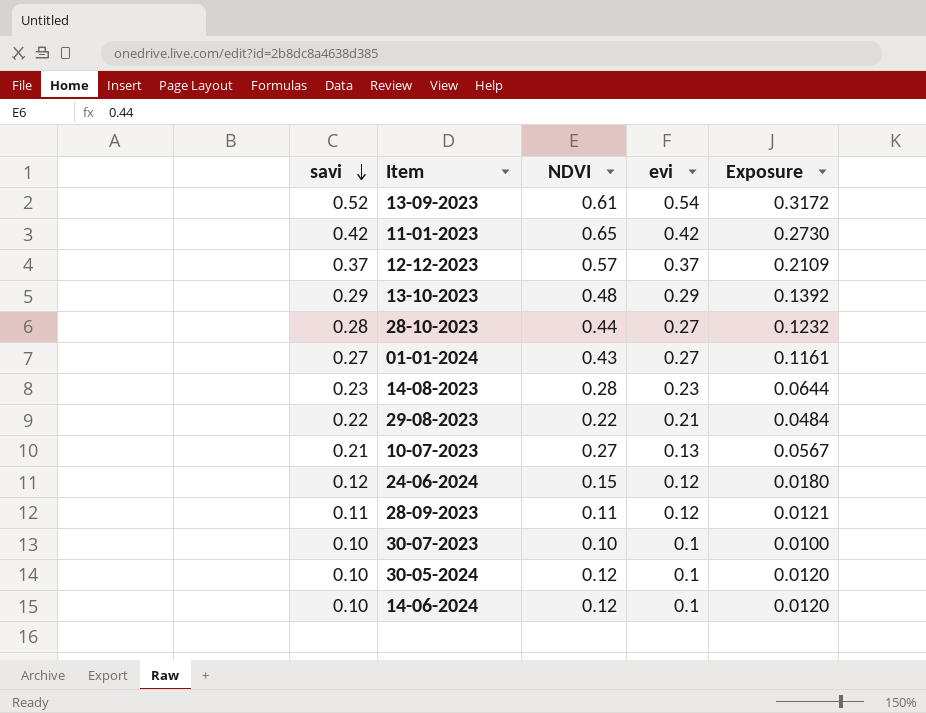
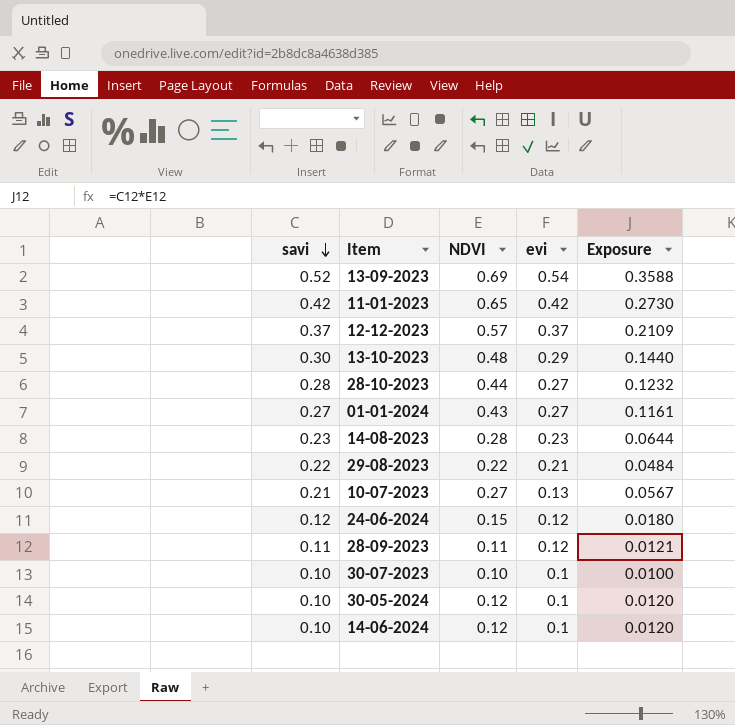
13-09-2023 | NDVI: 0.61 -> 0.69
13-09-2023 | Exposure: 0.3172 -> 0.3588
13-10-2023 | savi: 0.29 -> 0.30
13-10-2023 | Exposure: 0.1392 -> 0.1440

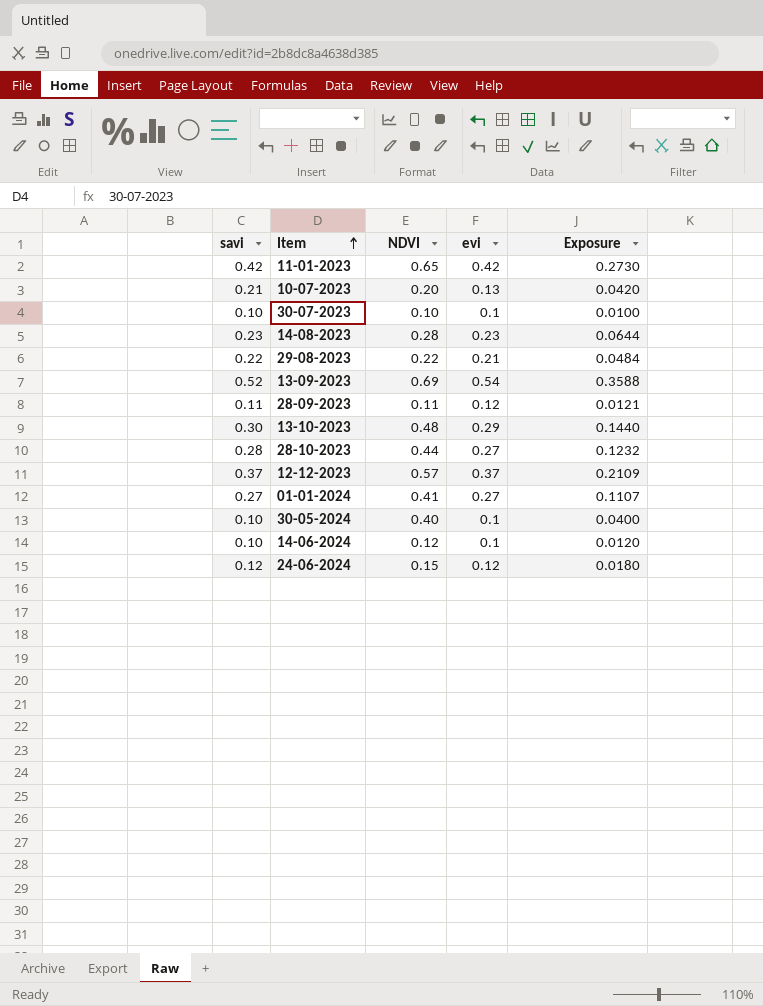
row order: savi descending -> Item ascending
10-07-2023 | NDVI: 0.27 -> 0.20
10-07-2023 | Exposure: 0.0567 -> 0.0420
01-01-2024 | NDVI: 0.43 -> 0.41
01-01-2024 | Exposure: 0.1161 -> 0.1107
30-05-2024 | NDVI: 0.12 -> 0.40
30-05-2024 | Exposure: 0.0120 -> 0.0400

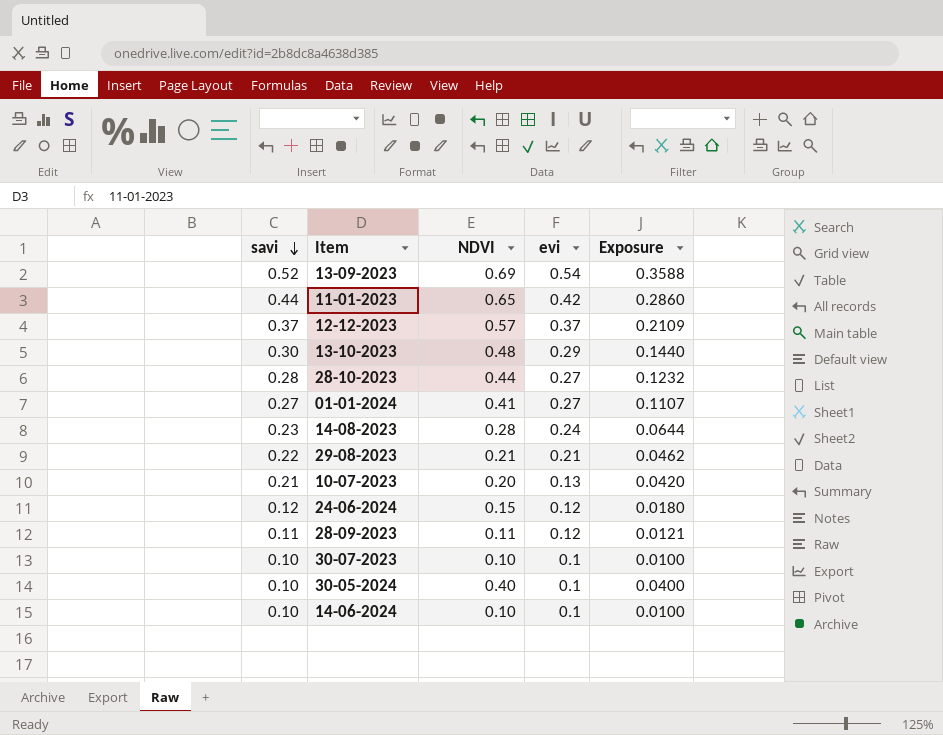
row order: Item ascending -> savi descending
11-01-2023 | savi: 0.42 -> 0.44
11-01-2023 | Exposure: 0.2730 -> 0.2860
14-08-2023 | evi: 0.23 -> 0.24
29-08-2023 | NDVI: 0.22 -> 0.21
29-08-2023 | Exposure: 0.0484 -> 0.0462
14-06-2024 | NDVI: 0.12 -> 0.10
14-06-2024 | Exposure: 0.0120 -> 0.0100

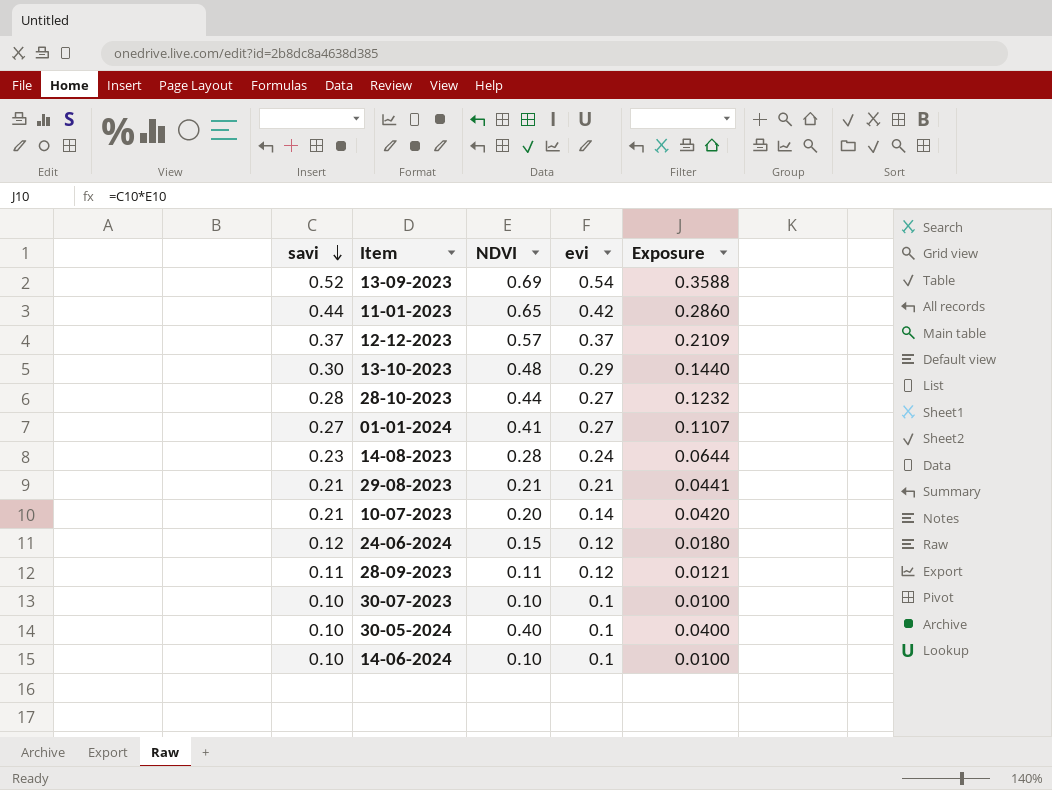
29-08-2023 | savi: 0.22 -> 0.21
29-08-2023 | Exposure: 0.0462 -> 0.0441
10-07-2023 | evi: 0.13 -> 0.14

